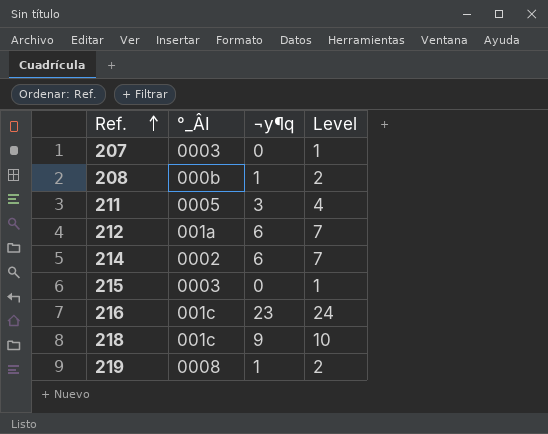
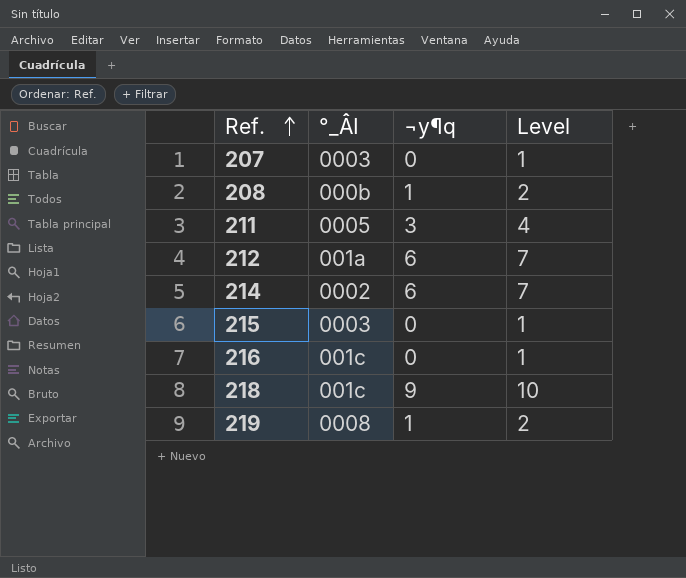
216 | ¬y¶q: 23 -> 0
216 | Level: 24 -> 1

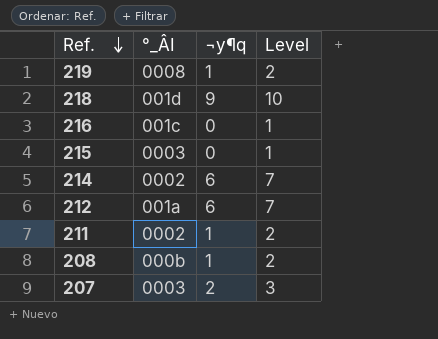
row order: Ref. ascending -> Ref. descending
218 | °_ÂI: 001c -> 001d
211 | °_ÂI: 0005 -> 0002
211 | ¬y¶q: 3 -> 1
211 | Level: 4 -> 2
207 | ¬y¶q: 0 -> 2
207 | Level: 1 -> 3

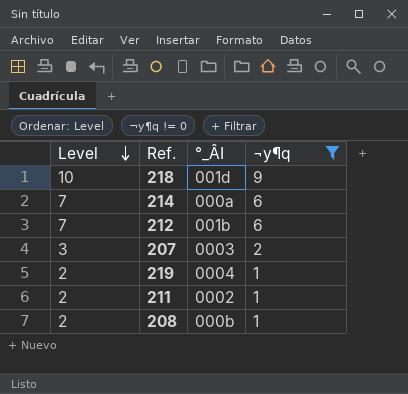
filter: none -> ¬y¶q != 0
row order: Ref. descending -> Level descending
column Level | position: 4 -> 1
214 | °_ÂI: 0002 -> 000a
212 | °_ÂI: 001a -> 001b
219 | °_ÂI: 0008 -> 0004

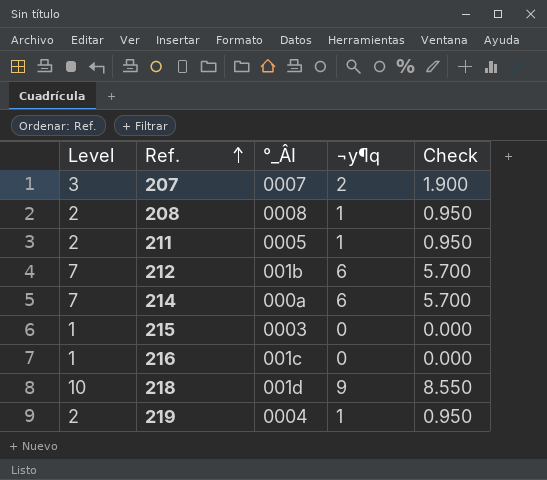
filter: ¬y¶q != 0 -> none
row order: Level descending -> Ref. ascending
column Check | formula: none -> [¬y¶q] * 0.95
207 | °_ÂI: 0003 -> 0007
208 | °_ÂI: 000b -> 0008
211 | °_ÂI: 0002 -> 0005

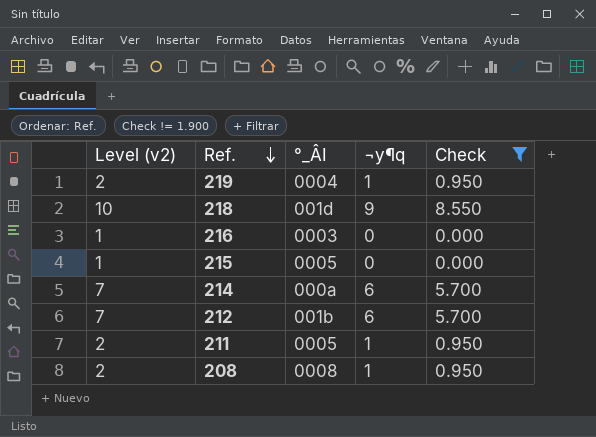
filter: none -> Check != 1.900
row order: Ref. ascending -> Ref. descending
column name: Level -> Level (v2)
216 | °_ÂI: 001c -> 0003
215 | °_ÂI: 0003 -> 0005

